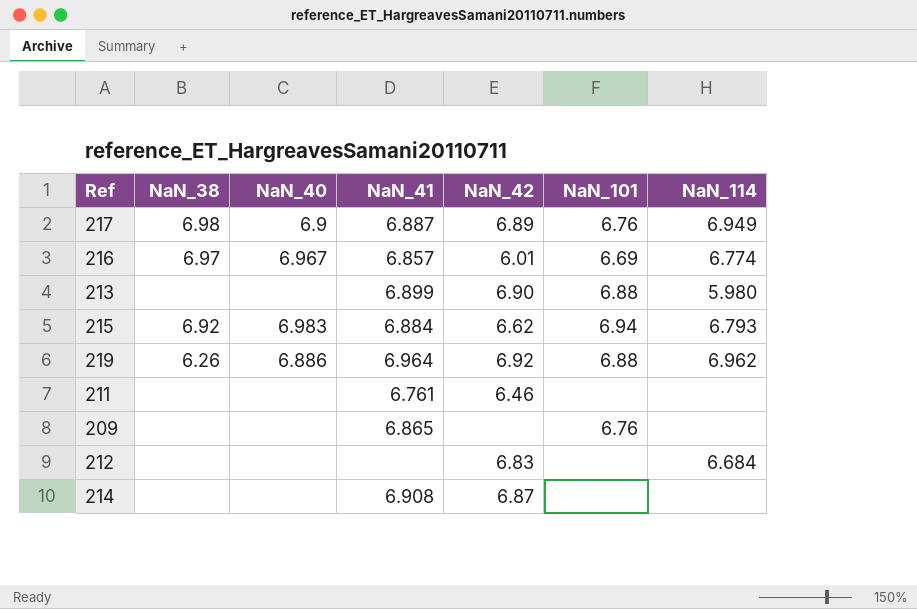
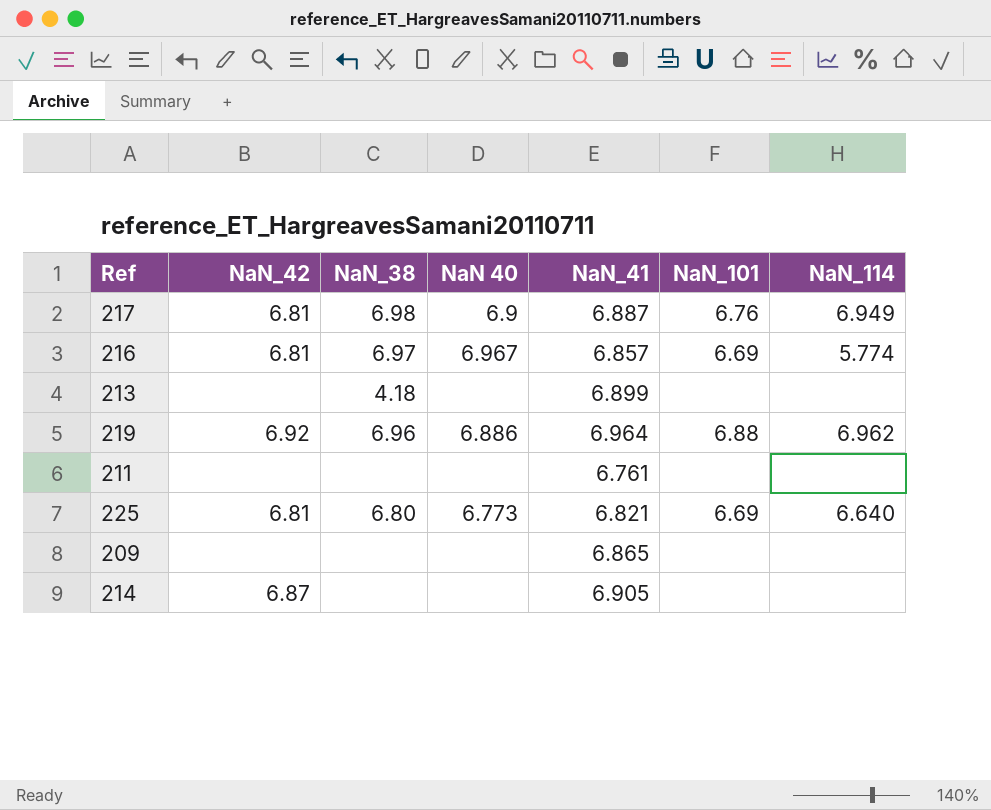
column NaN_42 | position: 5 -> 2
column name: NaN_40 -> NaN 40
row 215: 6.92 | 6.983 | 6.884 | 6.62 | 6.94 | 6.793 -> none
row 212: none | none | none | 6.83 | none | 6.684 -> none
217 | NaN_42: 6.89 -> 6.81
216 | NaN_42: 6.01 -> 6.81
216 | NaN_114: 6.774 -> 5.774
213 | NaN_42: 6.90 -> none
213 | NaN_38: none -> 4.18
213 | NaN_101: 6.88 -> none
213 | NaN_114: 5.980 -> none
219 | NaN_38: 6.26 -> 6.96
211 | NaN_42: 6.46 -> none
row 225: none -> 6.81 | 6.80 | 6.773 | 6.821 | 6.69 | 6.640
209 | NaN_101: 6.76 -> none
214 | NaN_41: 6.908 -> 6.905

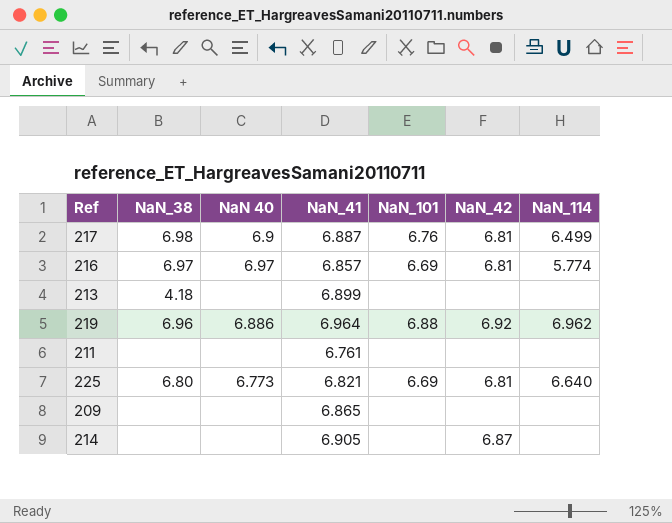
column NaN_42 | position: 2 -> 6
217 | NaN_114: 6.949 -> 6.499
216 | NaN 40: 6.967 -> 6.97

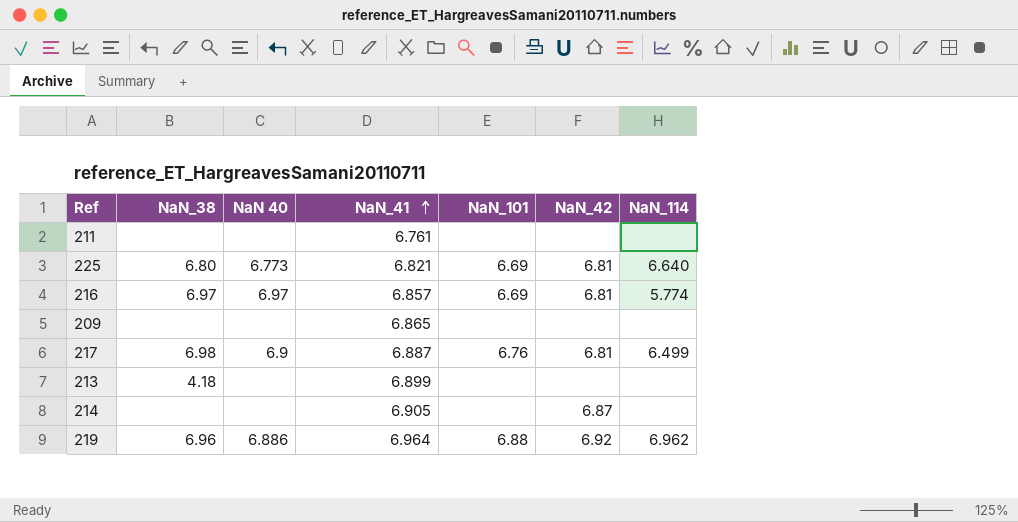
row order: none -> NaN_41 ascending

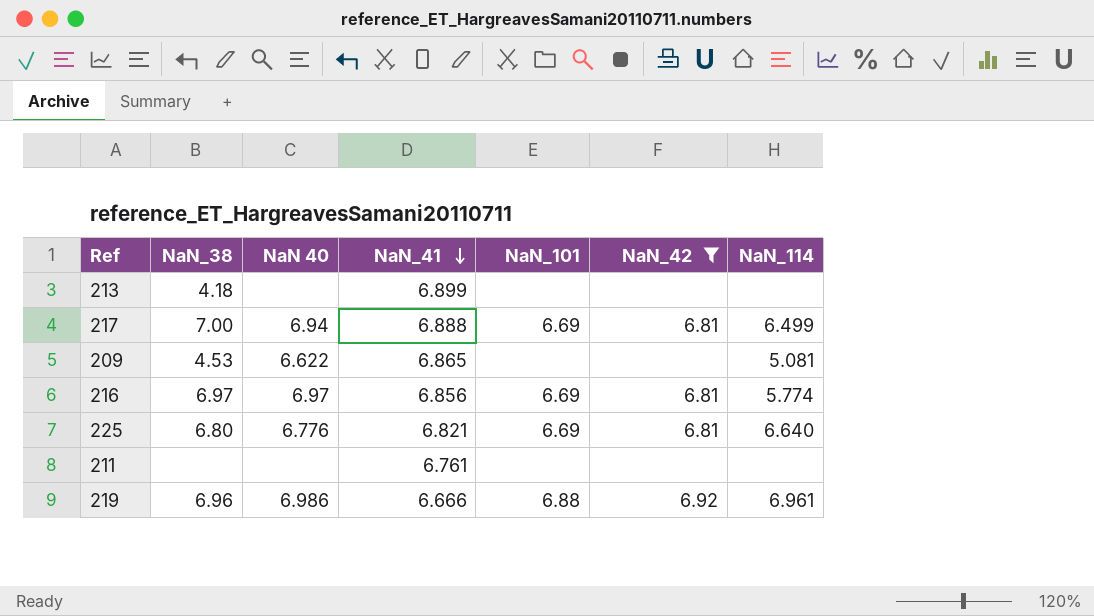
filter: none -> NaN_42 != 6.87
row order: NaN_41 ascending -> NaN_41 descending
217 | NaN_38: 6.98 -> 7.00
217 | NaN 40: 6.9 -> 6.94
217 | NaN_41: 6.887 -> 6.888
217 | NaN_101: 6.76 -> 6.69
209 | NaN_38: none -> 4.53
209 | NaN 40: none -> 6.622
209 | NaN_114: none -> 5.081
216 | NaN_41: 6.857 -> 6.856
225 | NaN 40: 6.773 -> 6.776
219 | NaN 40: 6.886 -> 6.986
219 | NaN_41: 6.964 -> 6.666
219 | NaN_114: 6.962 -> 6.961

